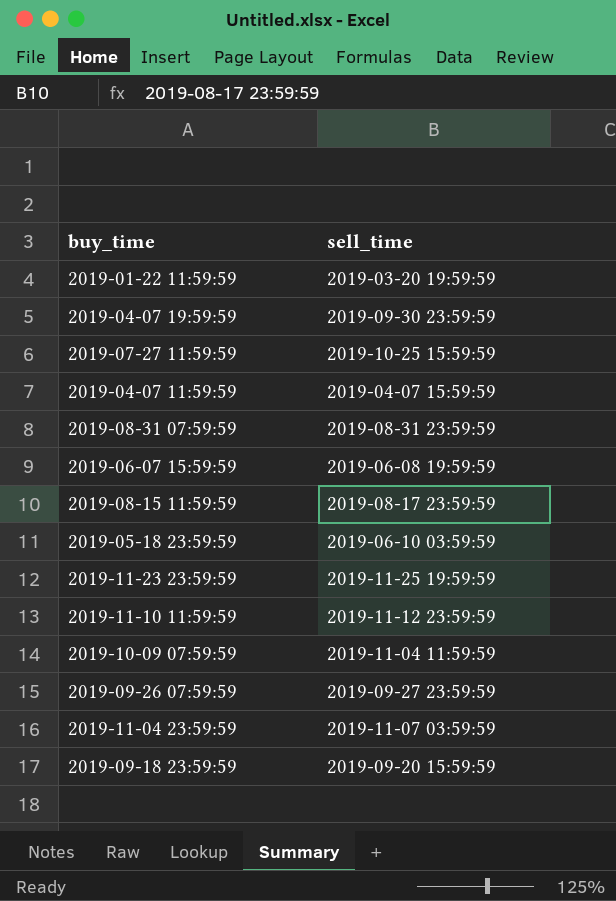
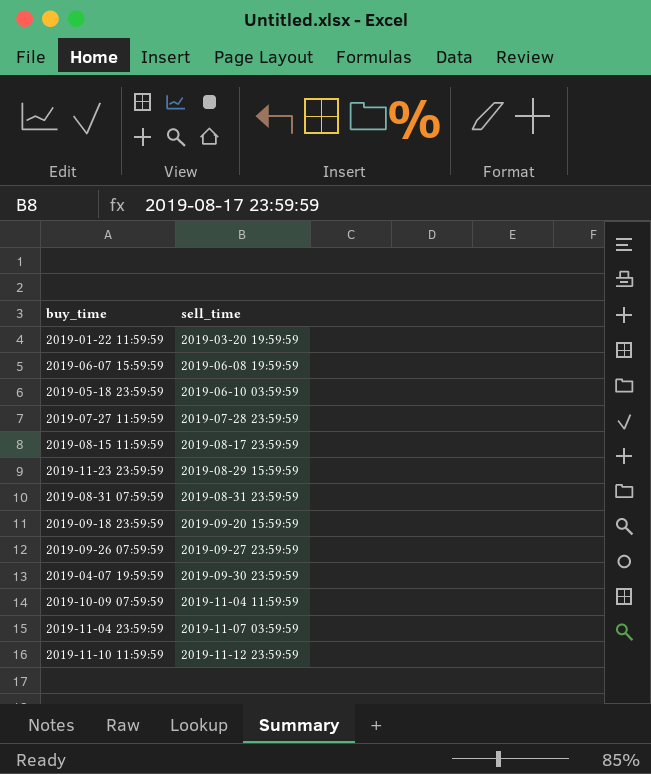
row order: none -> sell_time ascending
row 2019-04-07 11:59:59: 2019-04-07 15:59:59 -> none
2019-07-27 11:59:59 | sell_time: 2019-10-25 15:59:59 -> 2019-07-28 23:59:59
2019-11-23 23:59:59 | sell_time: 2019-11-25 19:59:59 -> 2019-08-29 15:59:59

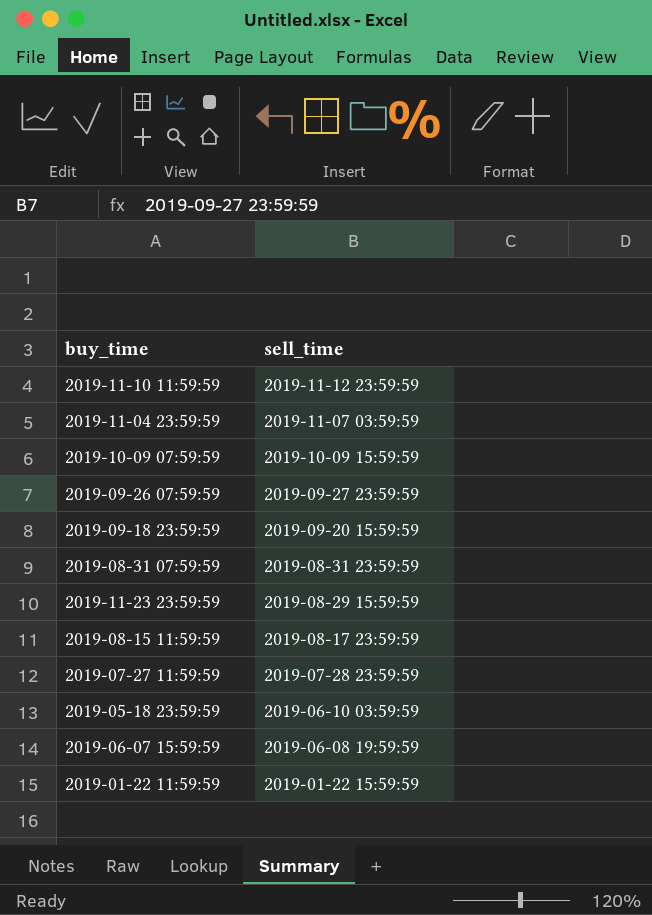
row order: sell_time ascending -> sell_time descending
row 2019-04-07 19:59:59: 2019-09-30 23:59:59 -> none
2019-10-09 07:59:59 | sell_time: 2019-11-04 11:59:59 -> 2019-10-09 15:59:59
2019-01-22 11:59:59 | sell_time: 2019-03-20 19:59:59 -> 2019-01-22 15:59:59

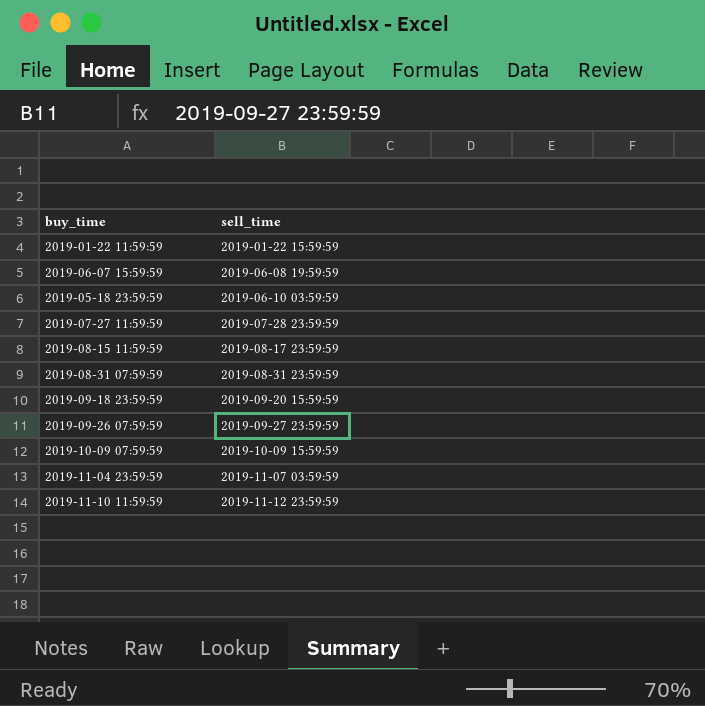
row order: sell_time descending -> sell_time ascending
row 2019-11-23 23:59:59: 2019-08-29 15:59:59 -> none

